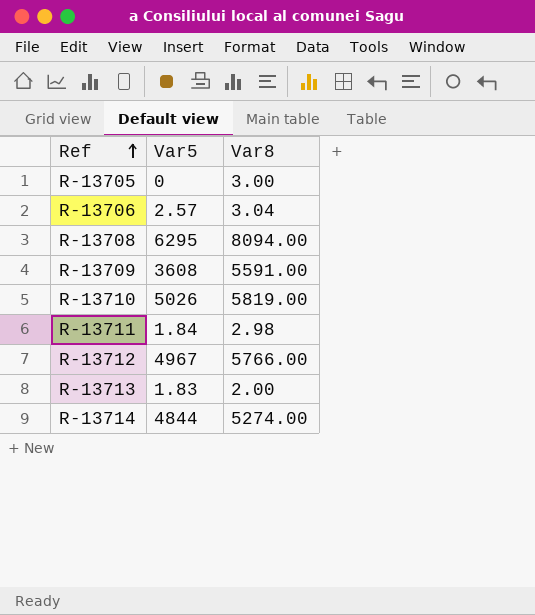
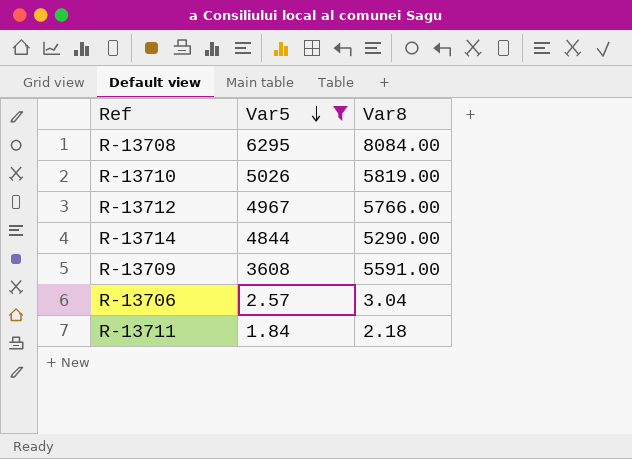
filter: none -> Var5 >= 1.84
row order: Ref ascending -> Var5 descending
R-13708 | Var8: 8094.00 -> 8084.00
R-13714 | Var8: 5274.00 -> 5290.00
R-13711 | Var8: 2.98 -> 2.18

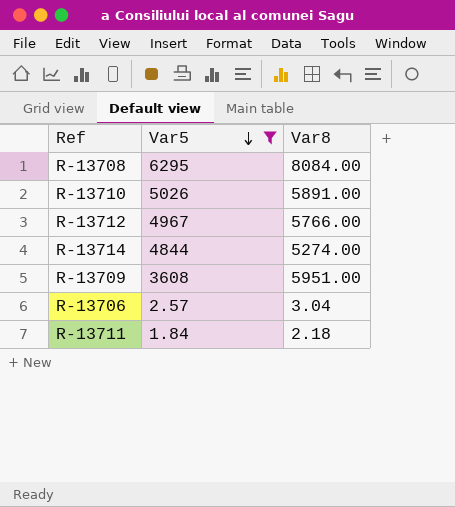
R-13710 | Var8: 5819.00 -> 5891.00
R-13714 | Var8: 5290.00 -> 5274.00
R-13709 | Var8: 5591.00 -> 5951.00

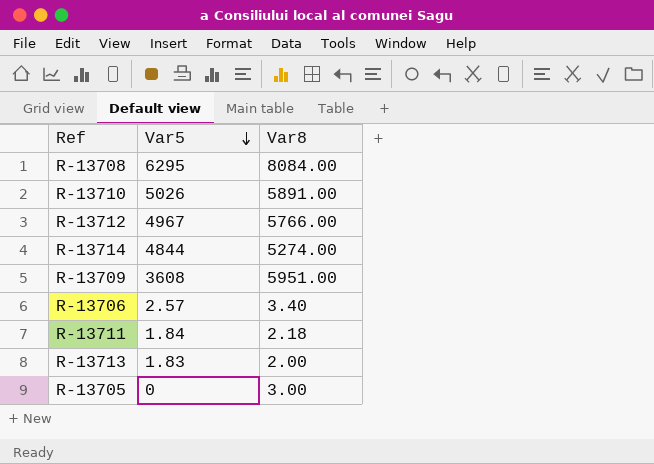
filter: Var5 >= 1.84 -> none
R-13706 | Var8: 3.04 -> 3.40

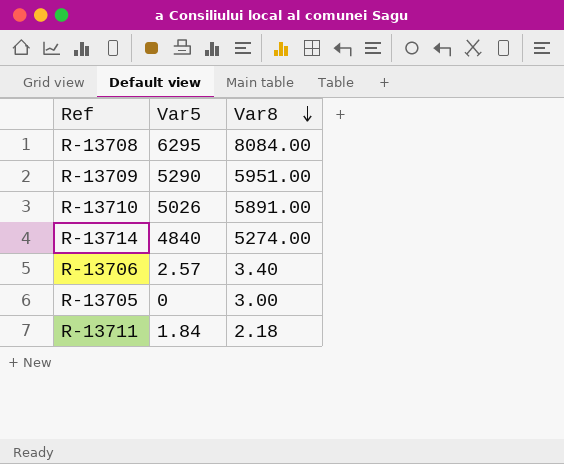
row order: Var5 descending -> Var8 descending
row R-13712: 4967 | 5766.00 -> none
row R-13713: 1.83 | 2.00 -> none
R-13709 | Var5: 3608 -> 5290
R-13714 | Var5: 4844 -> 4840

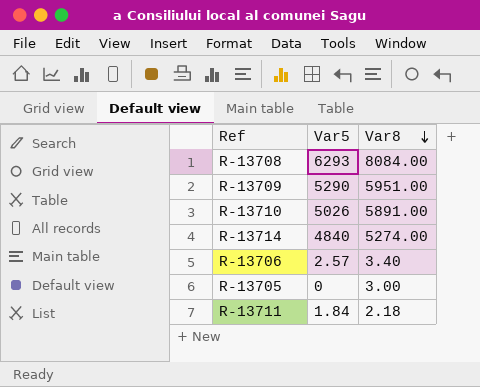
R-13708 | Var5: 6295 -> 6293

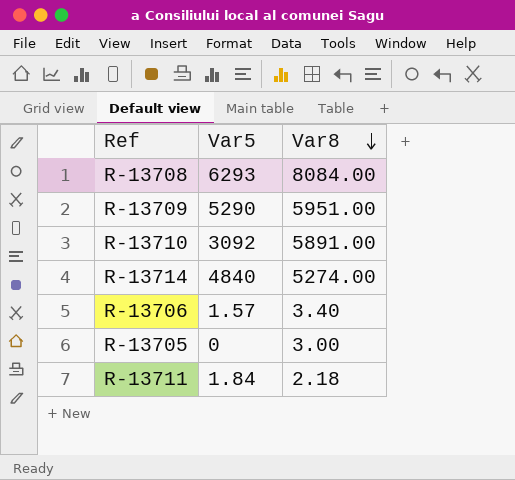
R-13710 | Var5: 5026 -> 3092
R-13706 | Var5: 2.57 -> 1.57

